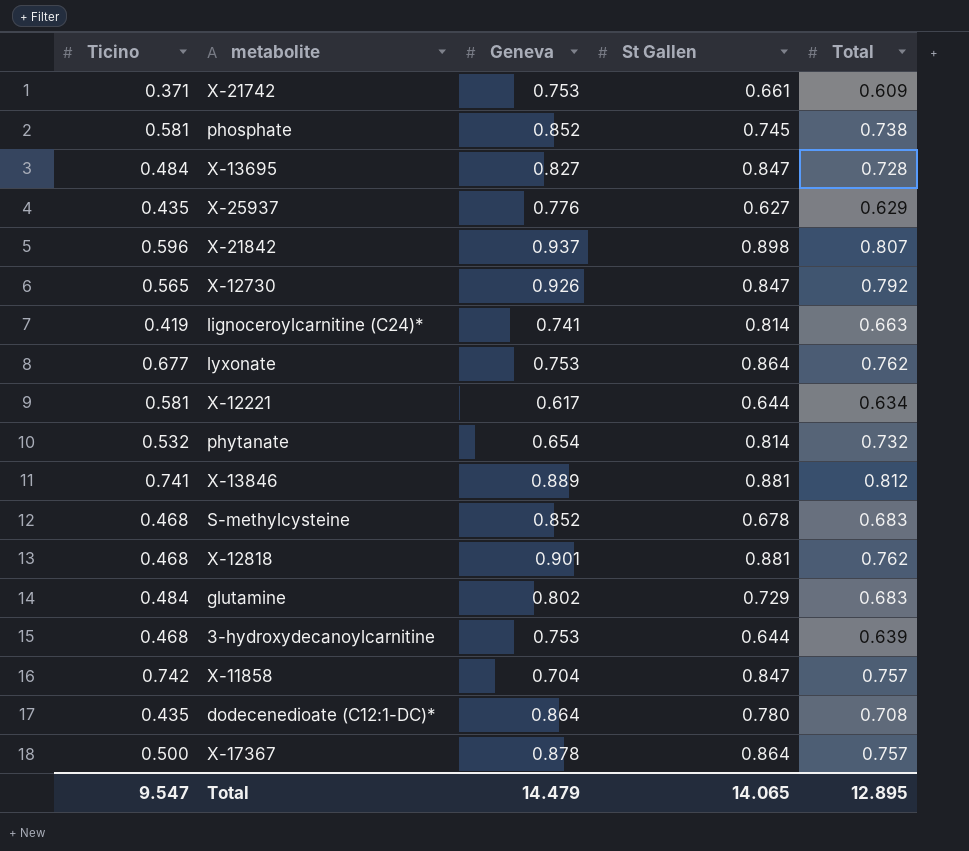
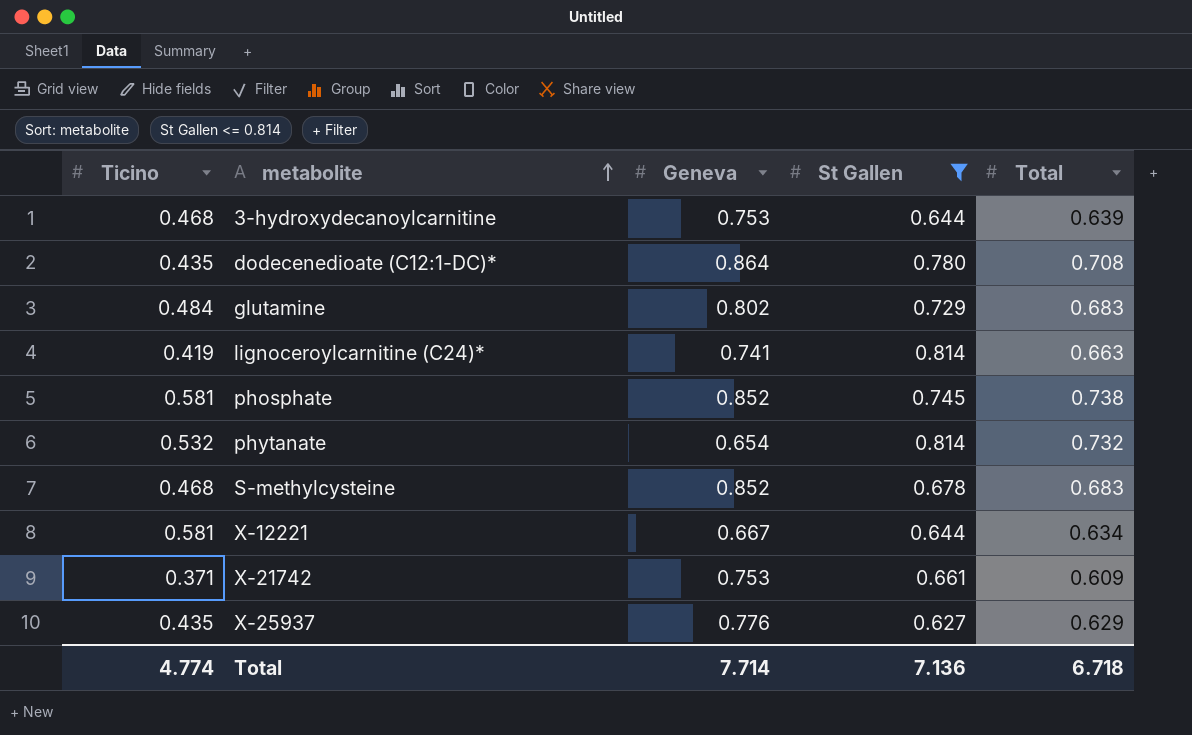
filter: none -> St Gallen <= 0.814
row order: none -> metabolite ascending
X-12221 | Geneva: 0.617 -> 0.667
Total | Ticino: 9.547 -> 4.774
Total | Geneva: 14.479 -> 7.714
Total | St Gallen: 14.065 -> 7.136
Total | Total: 12.895 -> 6.718

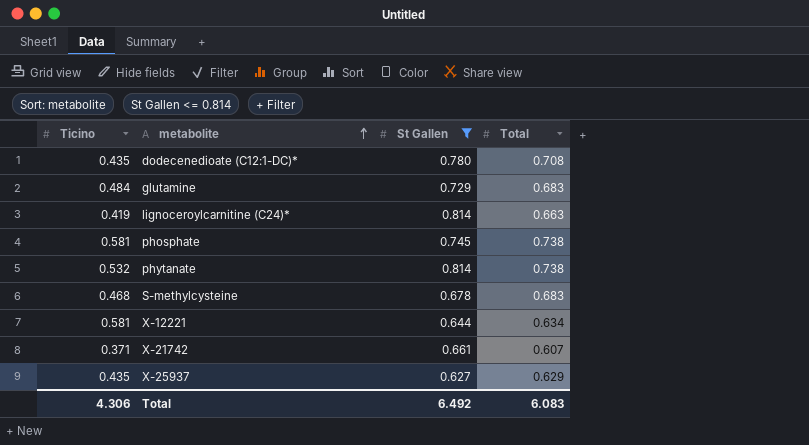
column Geneva | position: 3 -> none
row 3-hydroxydecanoylcarnitine: 0.468 | 0.753 | 0.644 | 0.639 -> none
phytanate | Total: 0.732 -> 0.738
X-21742 | Total: 0.609 -> 0.607
Total | Ticino: 4.774 -> 4.306
Total | St Gallen: 7.136 -> 6.492
Total | Total: 6.718 -> 6.083

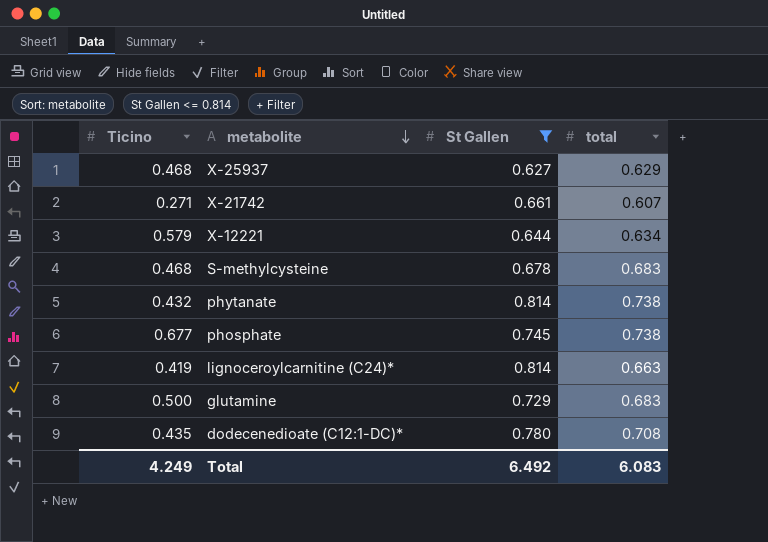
row order: metabolite ascending -> metabolite descending
column name: Total -> total
X-25937 | Ticino: 0.435 -> 0.468
X-21742 | Ticino: 0.371 -> 0.271
X-12221 | Ticino: 0.581 -> 0.579
phytanate | Ticino: 0.532 -> 0.432
phosphate | Ticino: 0.581 -> 0.677
glutamine | Ticino: 0.484 -> 0.500
Total | Ticino: 4.306 -> 4.249

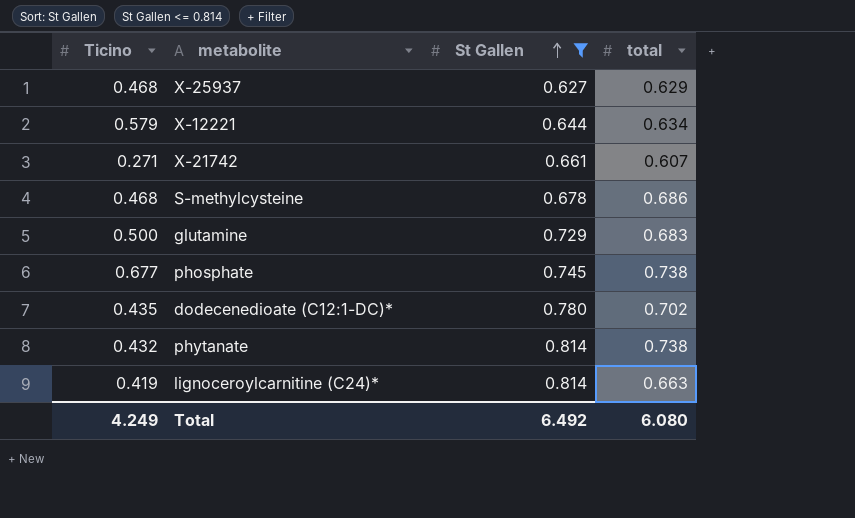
row order: metabolite descending -> St Gallen ascending
S-methylcysteine | total: 0.683 -> 0.686
dodecenedioate (C12:1-DC)* | total: 0.708 -> 0.702
Total | total: 6.083 -> 6.080

